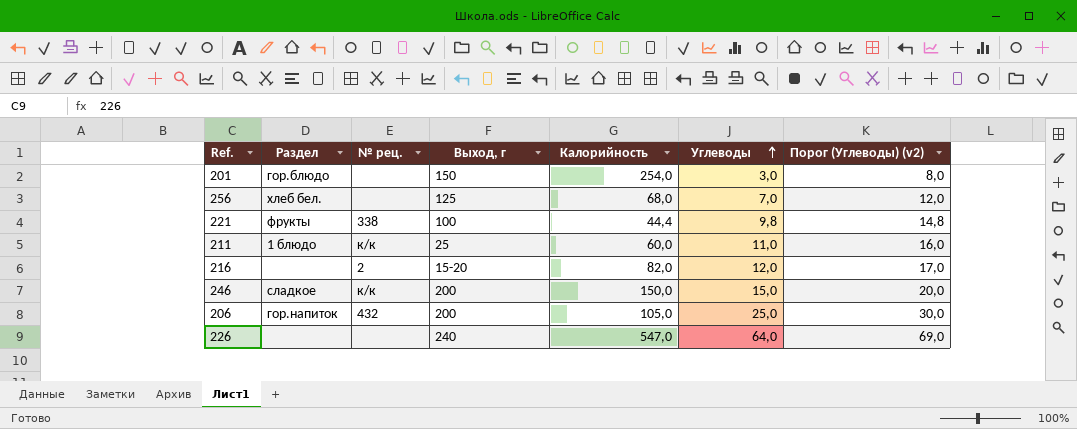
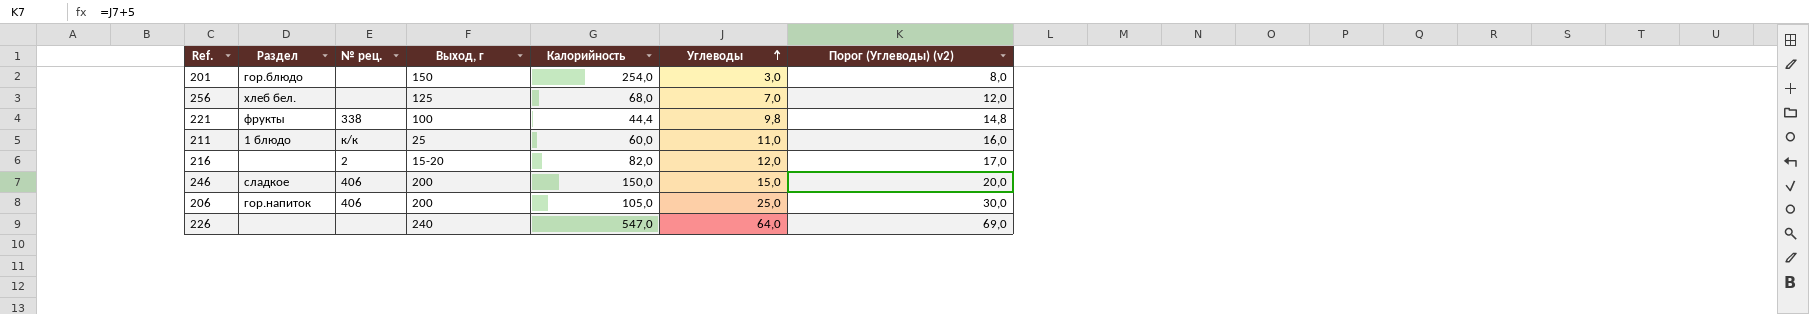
246 | № рец.: к/к -> 406
206 | № рец.: 432 -> 406

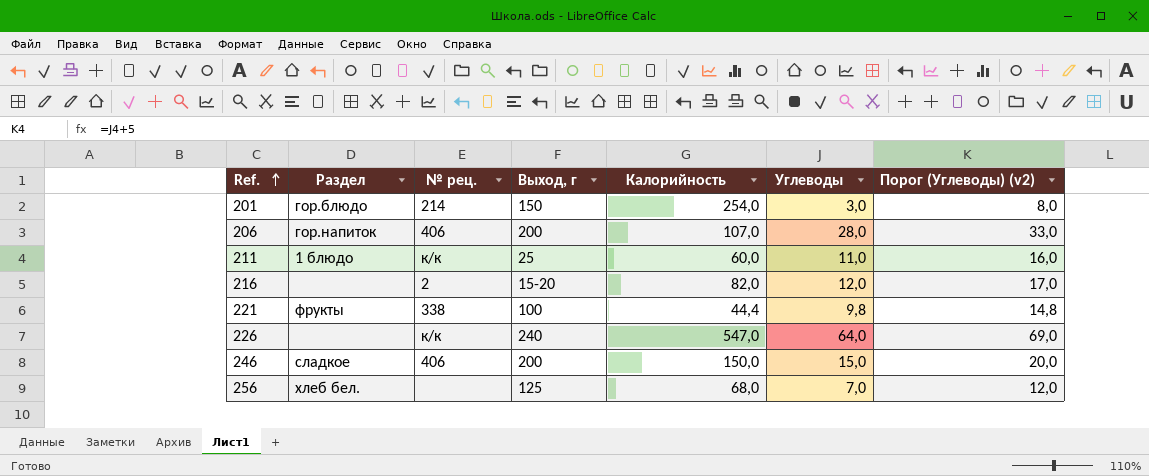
row order: Углеводы ascending -> Ref. ascending
201 | № рец.: none -> 214
206 | Калорийность: 105,0 -> 107,0
206 | Углеводы: 25,0 -> 28,0
206 | Порог (Углеводы) (v2): 30,0 -> 33,0
226 | № рец.: none -> к/к

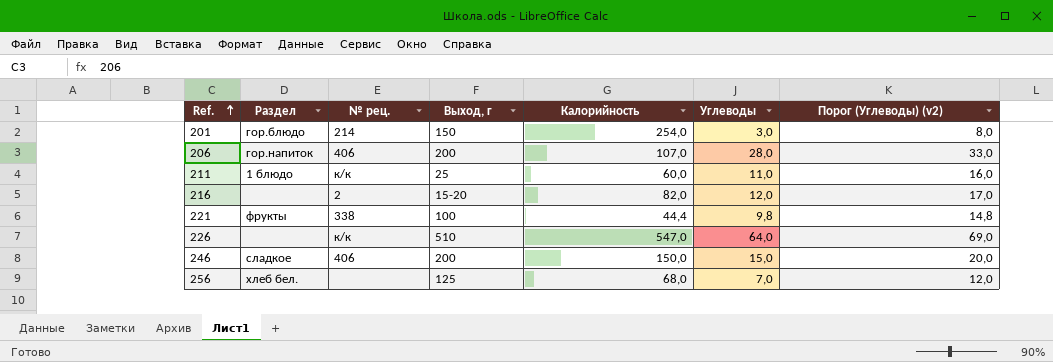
226 | Выход, г: 240 -> 510

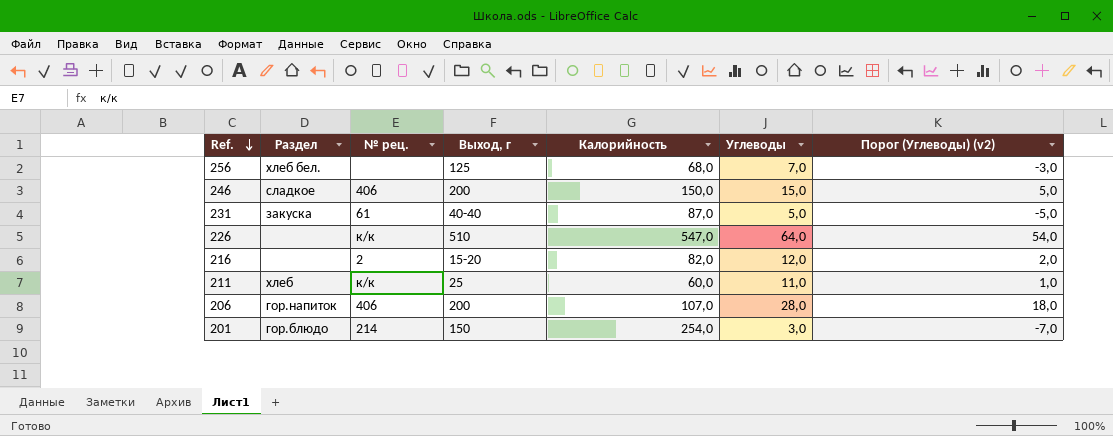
row order: Ref. ascending -> Ref. descending
column Порог (Углеводы) (v2) | formula: [Углеводы] + 5 -> [Углеводы] - 10
row 221: фрукты | 338 | 100 | 44,4 | 9,8 | 14,8 -> none
row 231: none -> закуска | 61 | 40-40 | 87,0 | 5,0 | -5,0
211 | Раздел: 1 блюдо -> хлеб

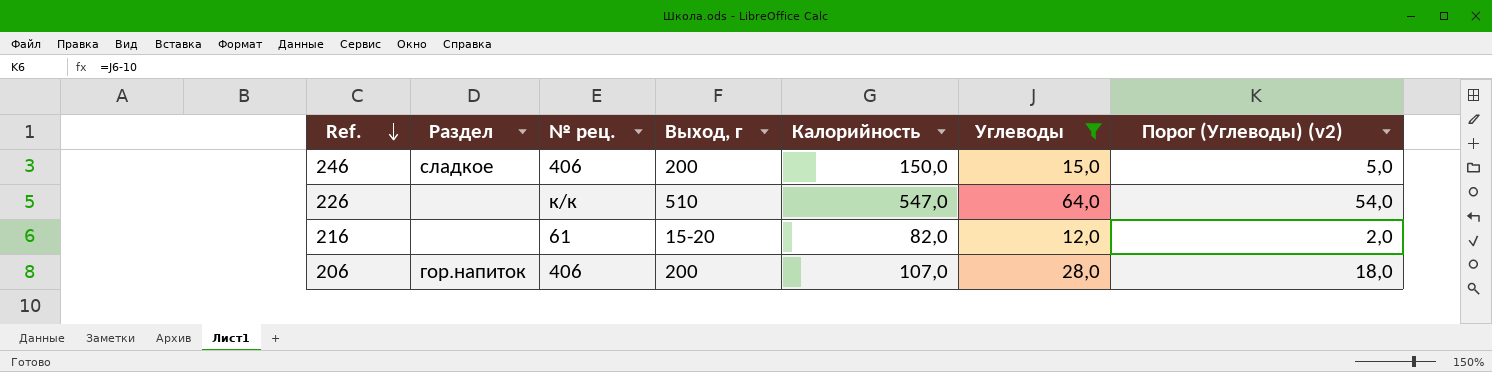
filter: none -> Углеводы >= 12,0
216 | № рец.: 2 -> 61

